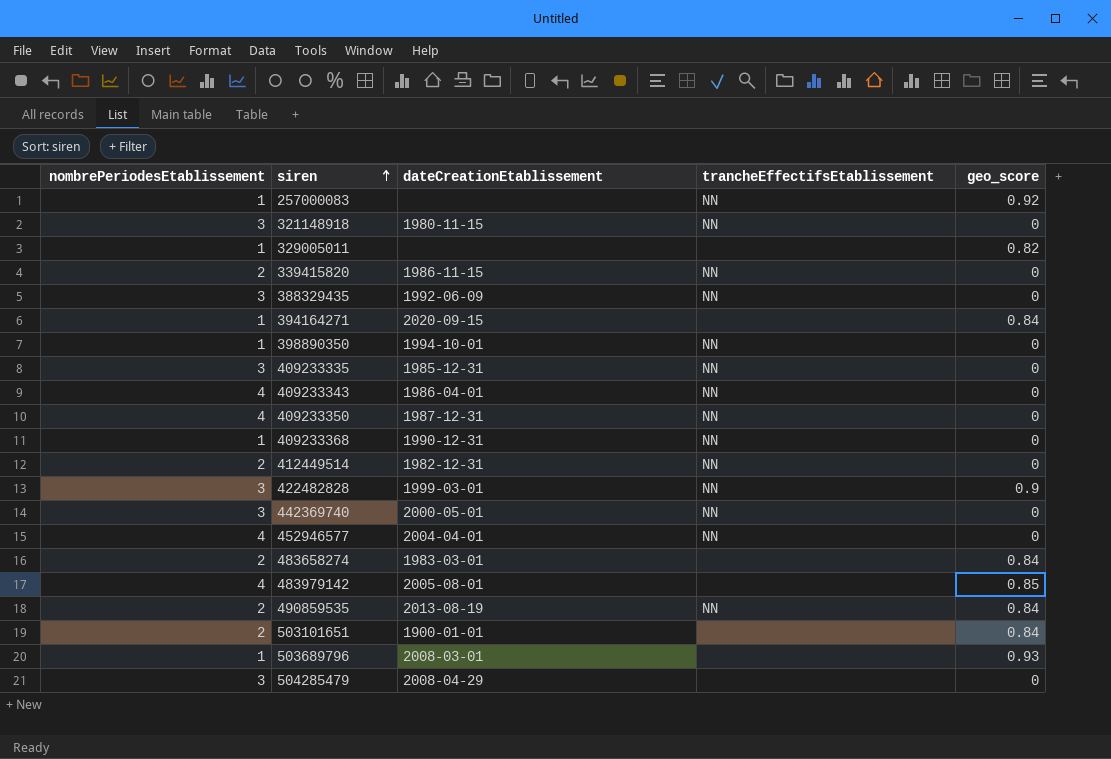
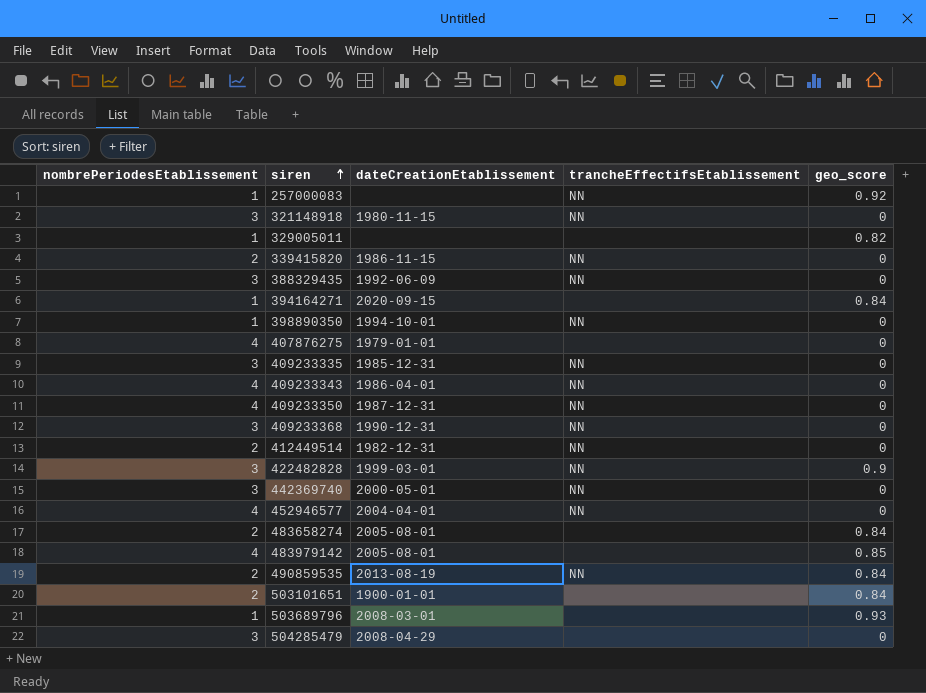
row 407876275: none -> 4 | 1979-01-01 | none | 0
409233368 | nombrePeriodesEtablissement: 1 -> 3
483658274 | dateCreationEtablissement: 1983-03-01 -> 2005-08-01

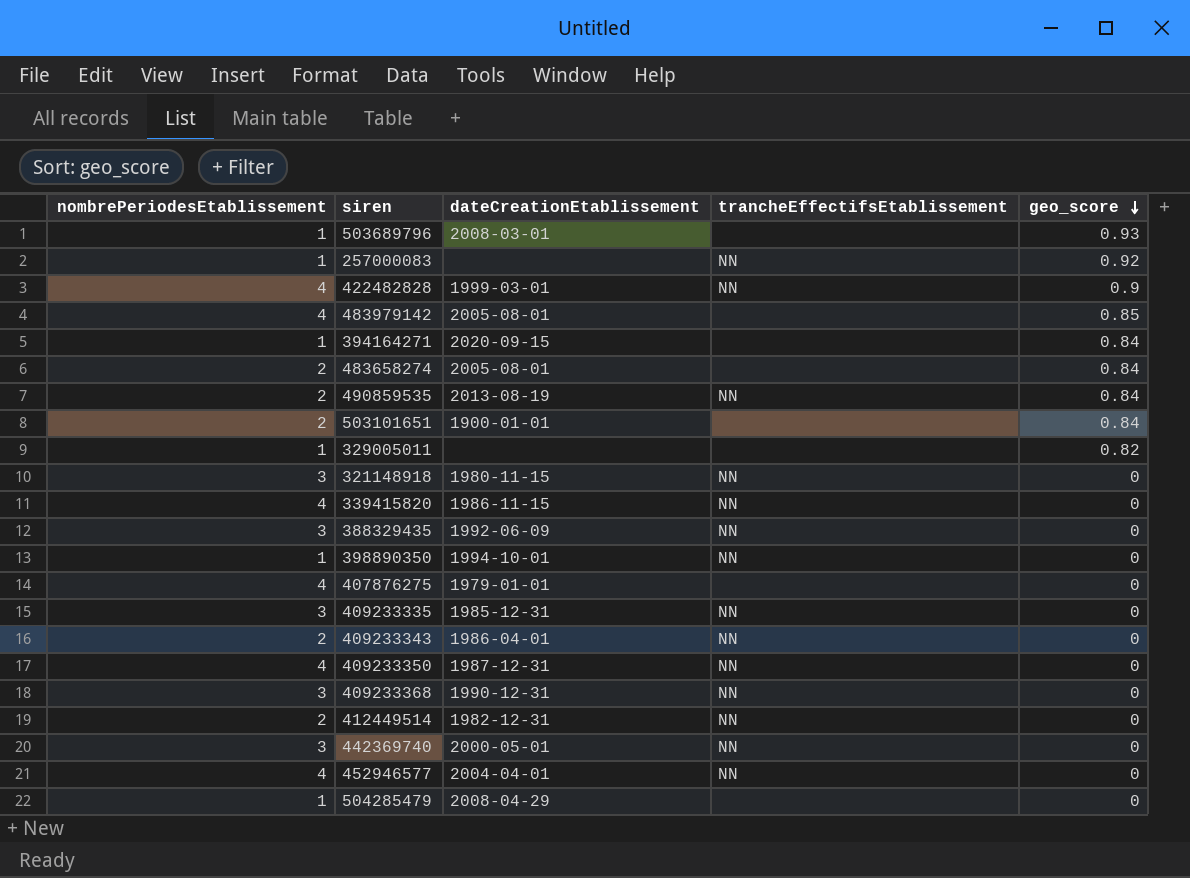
row order: siren ascending -> geo_score descending
422482828 | nombrePeriodesEtablissement: 3 -> 4
339415820 | nombrePeriodesEtablissement: 2 -> 4
409233343 | nombrePeriodesEtablissement: 4 -> 2
504285479 | nombrePeriodesEtablissement: 3 -> 1

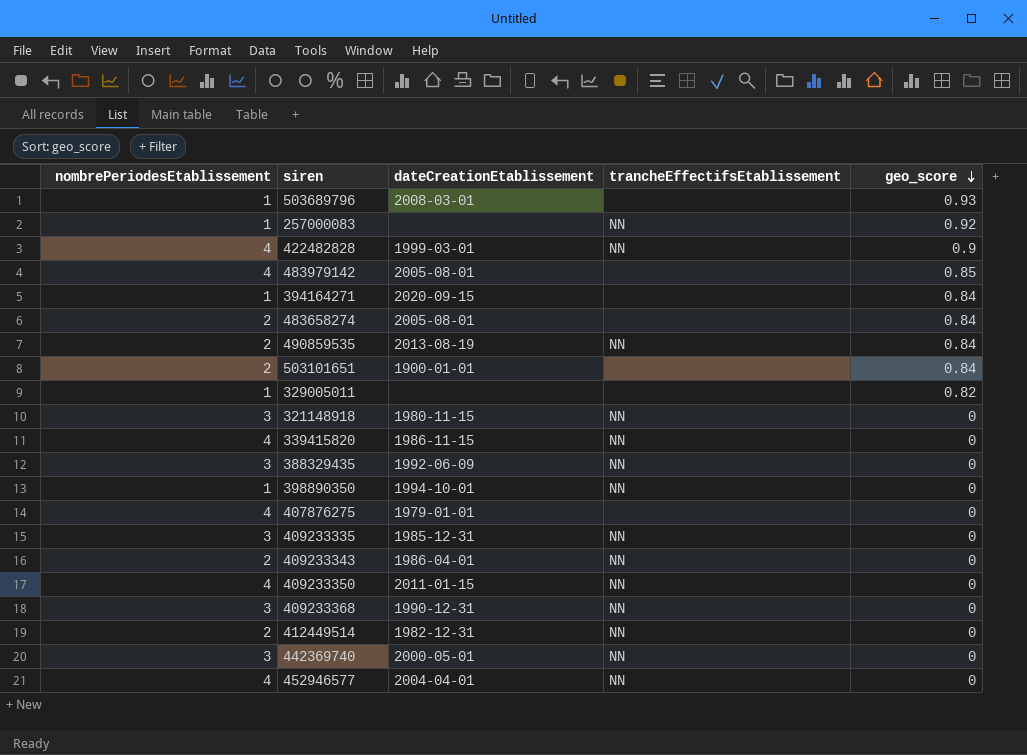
row 504285479: 1 | 2008-04-29 | none | 0 -> none
409233350 | dateCreationEtablissement: 1987-12-31 -> 2011-01-15

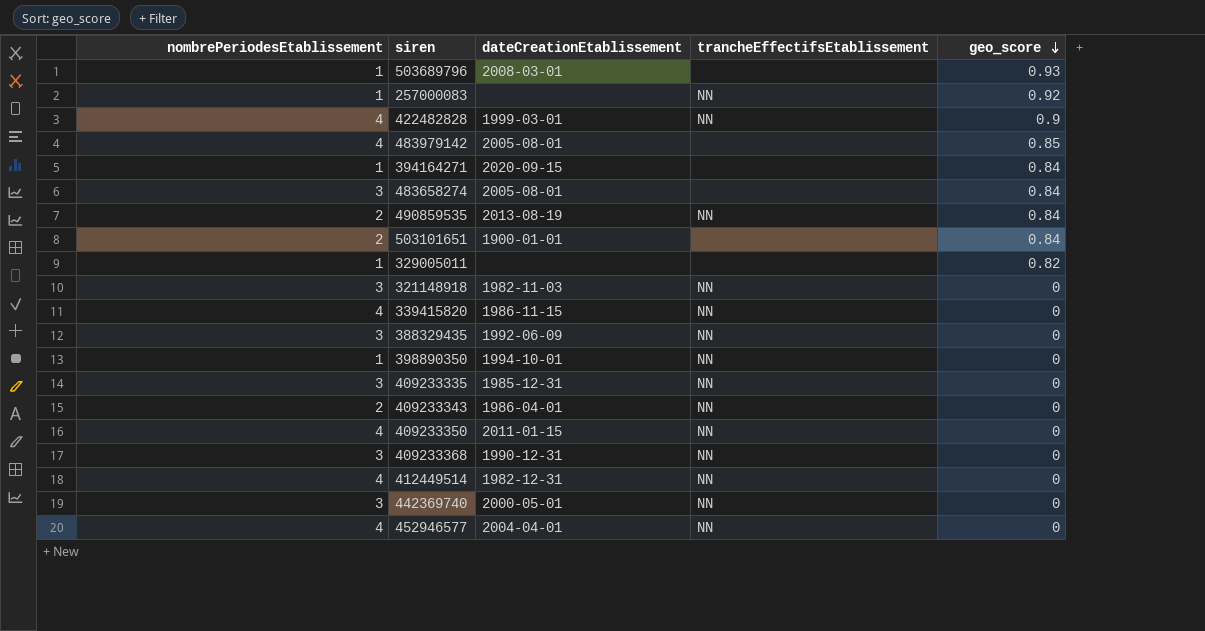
row 407876275: 4 | 1979-01-01 | none | 0 -> none
483658274 | nombrePeriodesEtablissement: 2 -> 3
321148918 | dateCreationEtablissement: 1980-11-15 -> 1982-11-03
412449514 | nombrePeriodesEtablissement: 2 -> 4

